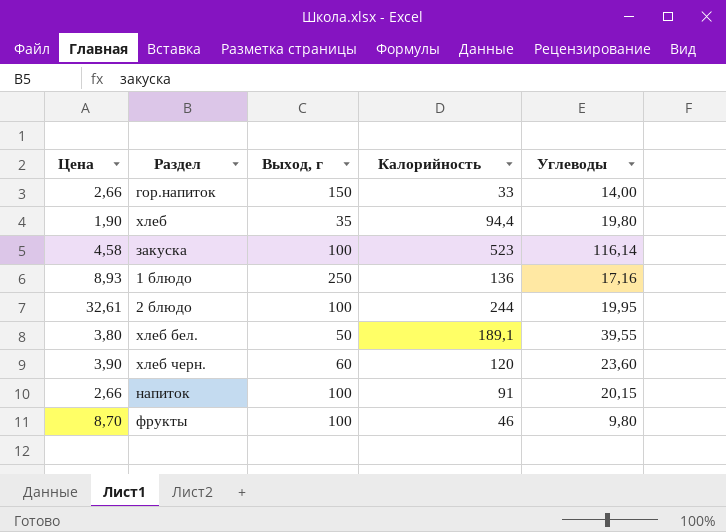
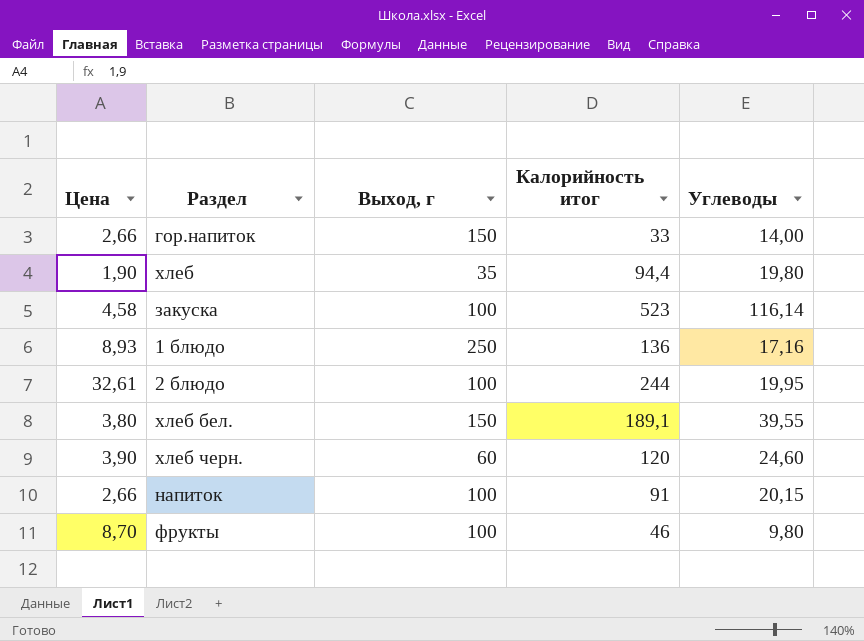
column name: Калорийность -> Калорийность итог
хлеб бел. | Выход, г: 50 -> 150
хлеб черн. | Углеводы: 23,60 -> 24,60

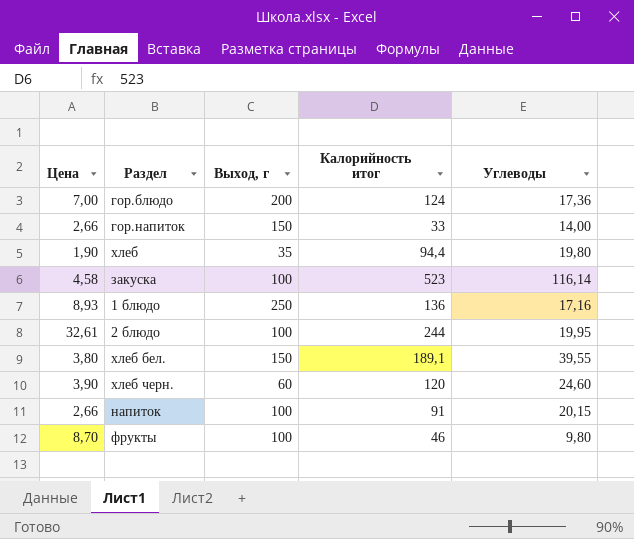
row гор.блюдо: none -> 7,00 | 200 | 124 | 17,36

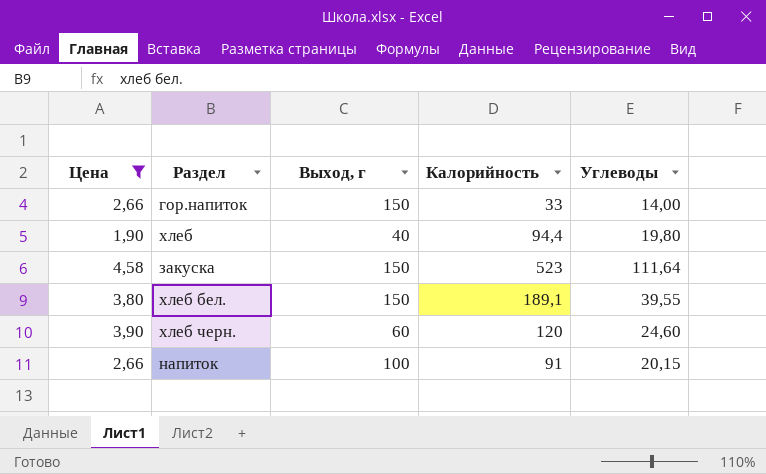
filter: none -> Цена <= 4,58
column name: Калорийность итог -> Калорийность
хлеб | Выход, г: 35 -> 40
закуска | Выход, г: 100 -> 150
закуска | Углеводы: 116,14 -> 111,64

